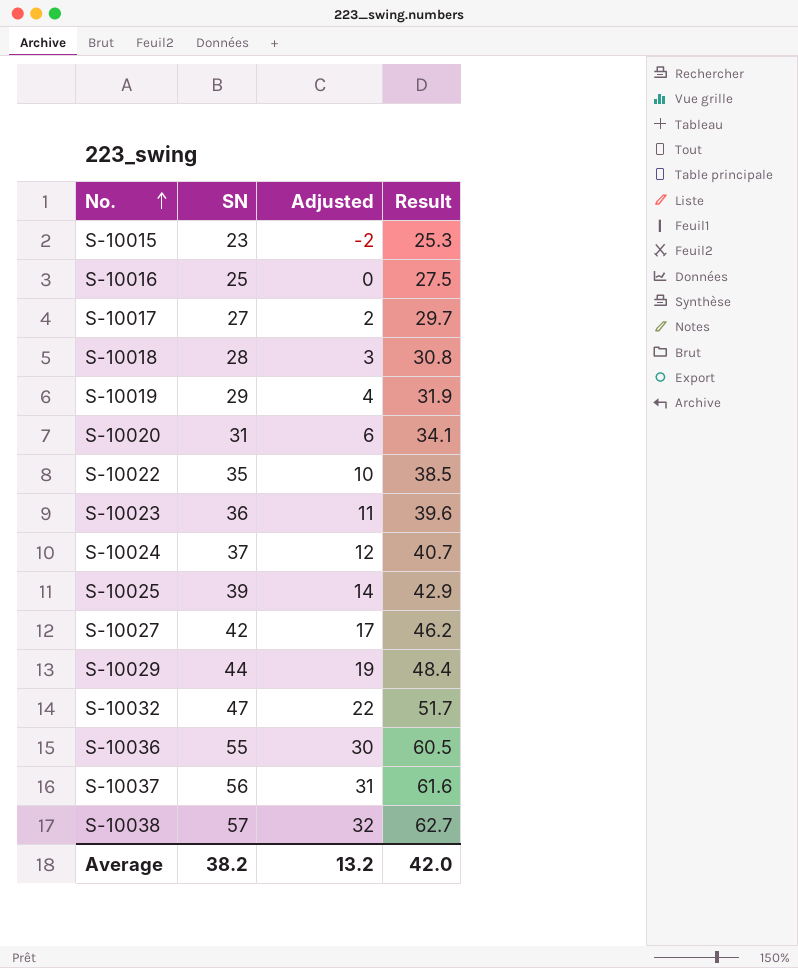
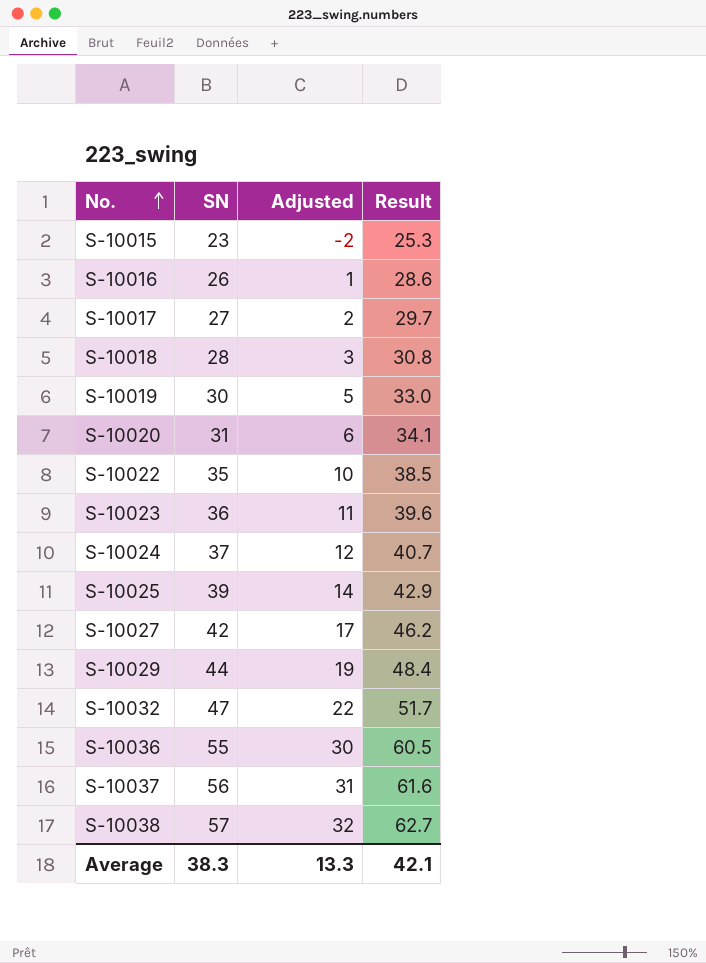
S-10016 | SN: 25 -> 26
S-10016 | Adjusted: 0 -> 1
S-10016 | Result: 27.5 -> 28.6
S-10019 | SN: 29 -> 30
S-10019 | Adjusted: 4 -> 5
S-10019 | Result: 31.9 -> 33.0
Average | SN: 38.2 -> 38.3
Average | Adjusted: 13.2 -> 13.3
Average | Result: 42.0 -> 42.1

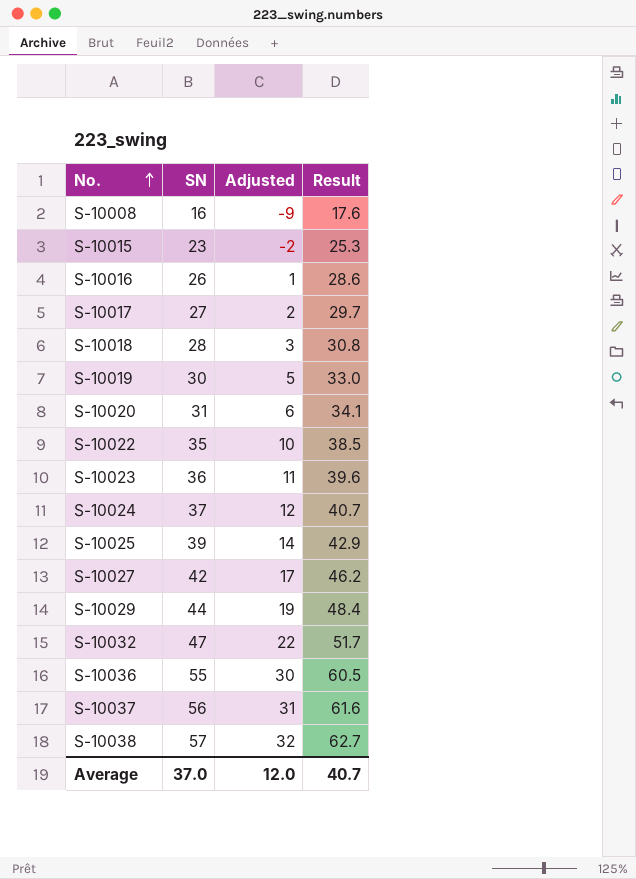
row S-10008: none -> 16 | -9 | 17.6
Average | SN: 38.3 -> 37.0
Average | Adjusted: 13.3 -> 12.0
Average | Result: 42.1 -> 40.7

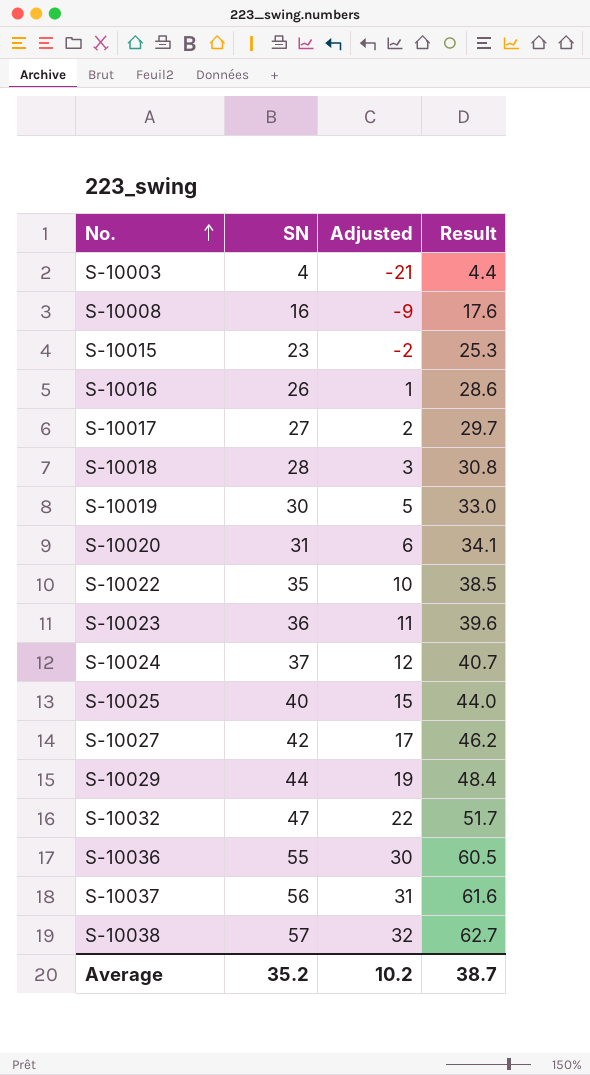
row S-10003: none -> 4 | -21 | 4.4
S-10025 | SN: 39 -> 40
S-10025 | Adjusted: 14 -> 15
S-10025 | Result: 42.9 -> 44.0
Average | SN: 37.0 -> 35.2
Average | Adjusted: 12.0 -> 10.2
Average | Result: 40.7 -> 38.7

